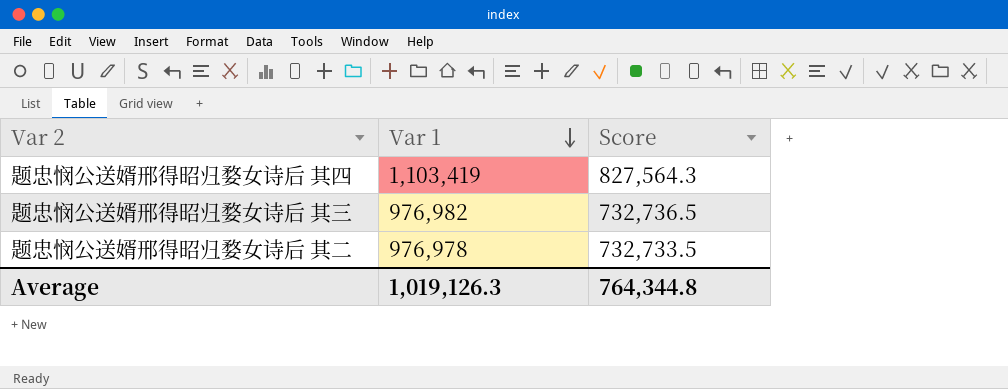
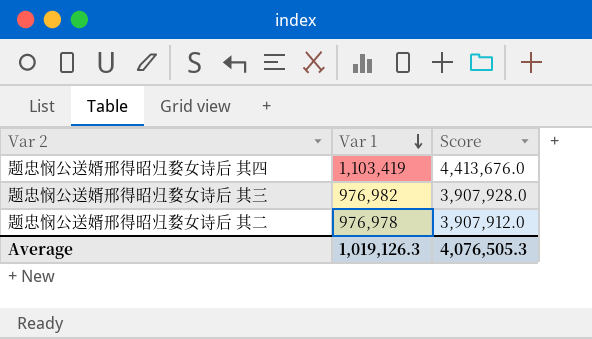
column Score | formula: [Var 1] * 0.75 -> [Var 1] * 4
Average | Score: 764,344.8 -> 4,076,505.3

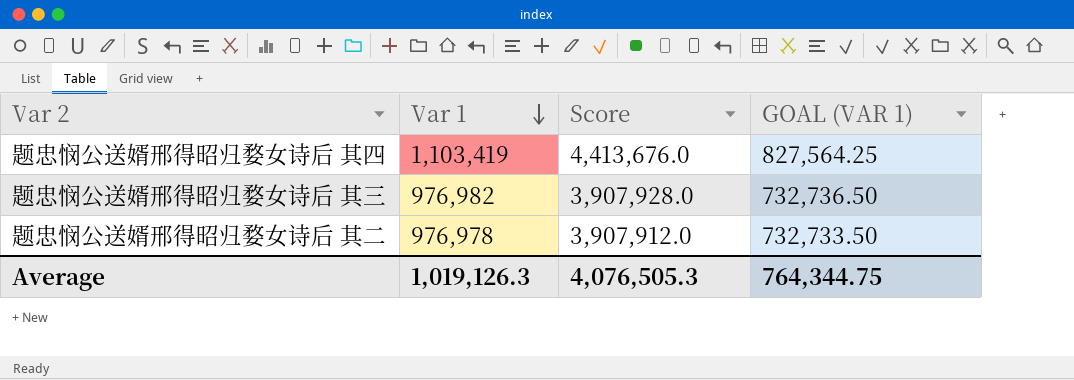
column GOAL (VAR 1) | formula: none -> [Var 1] * 0.75

